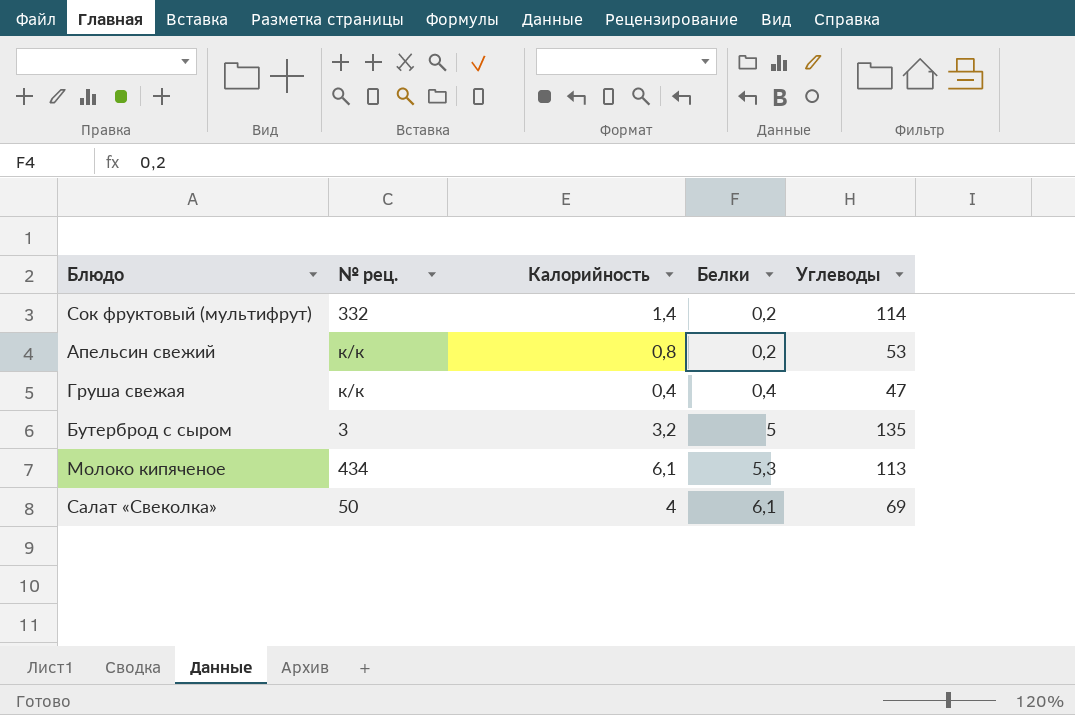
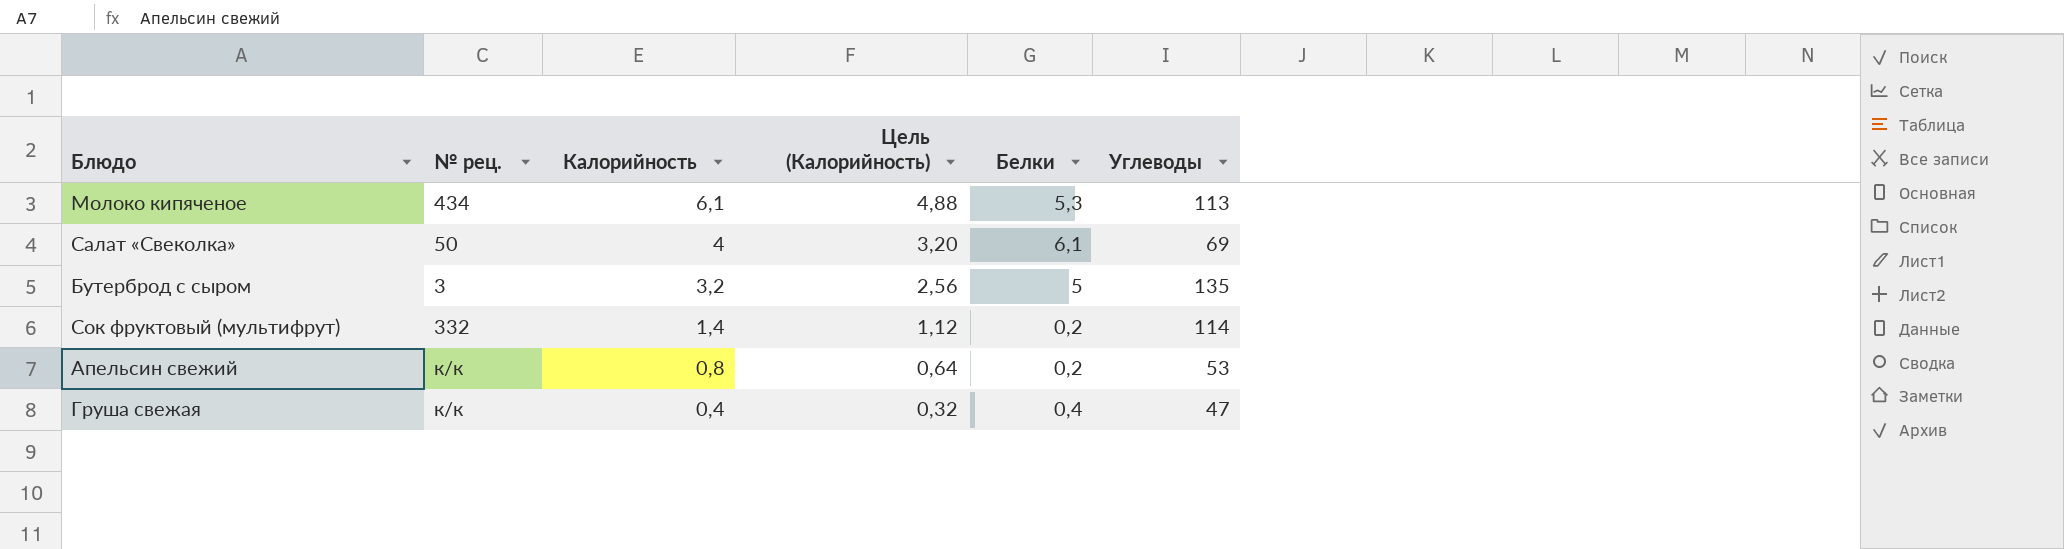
row order: Белки ascending -> Калорийность descending
column Цель (Калорийность) | formula: none -> [Калорийность] * 0,8

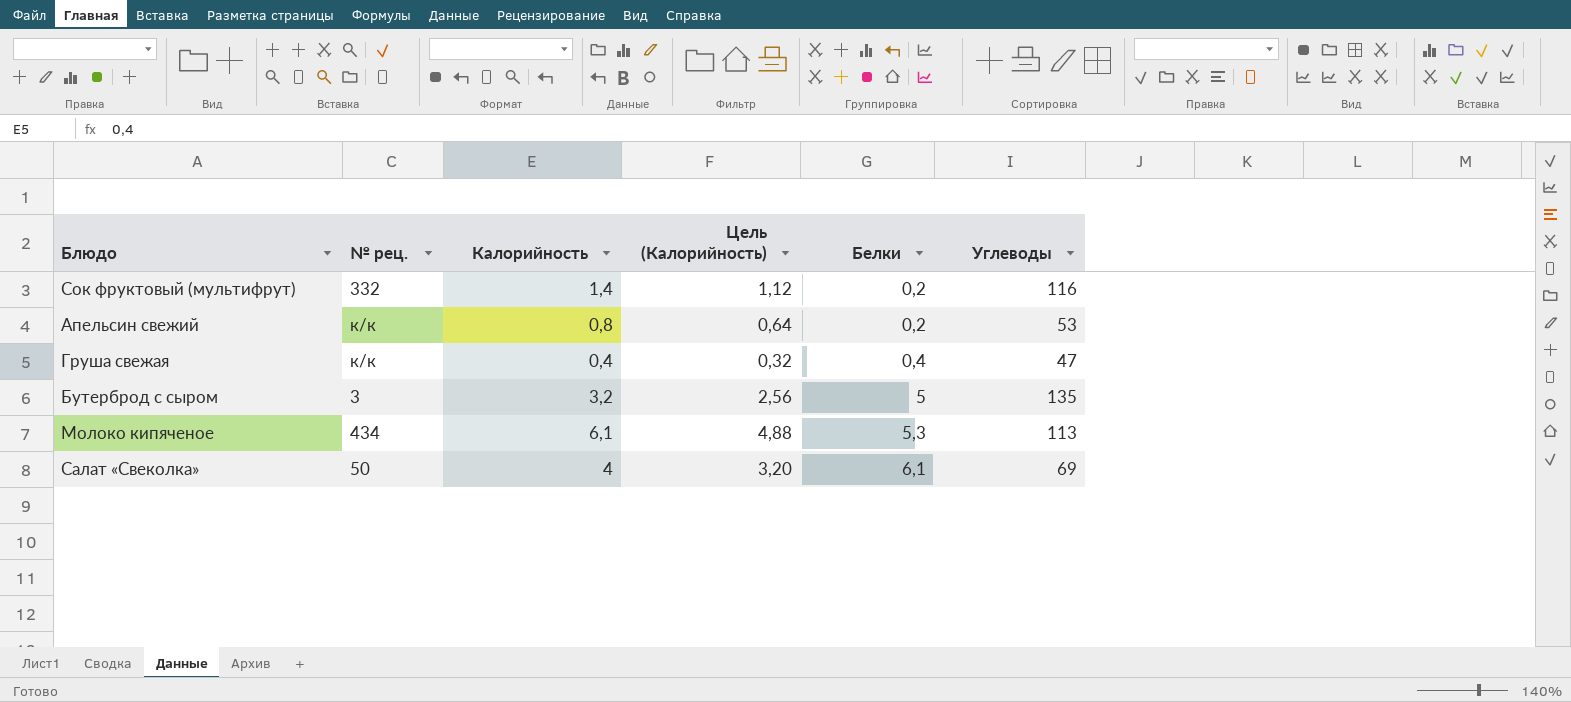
row order: Калорийность descending -> Белки ascending
Сок фруктовый (мультифрут) | Углеводы: 114 -> 116

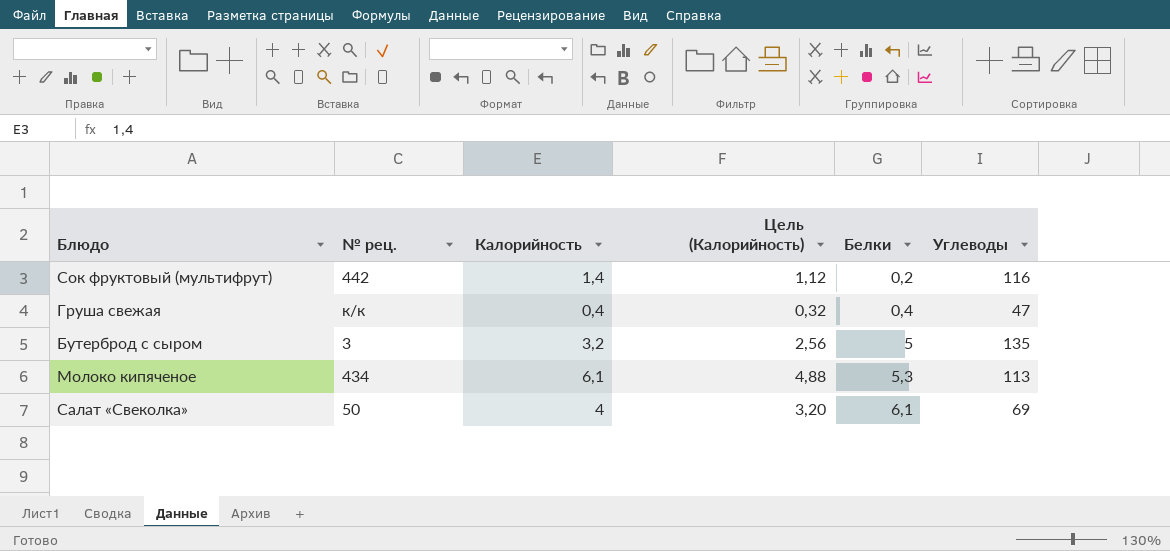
row Апельсин свежий: к/к | 0,8 | 0,64 | 0,2 | 53 -> none
Сок фруктовый (мультифрут) | № рец.: 332 -> 442

